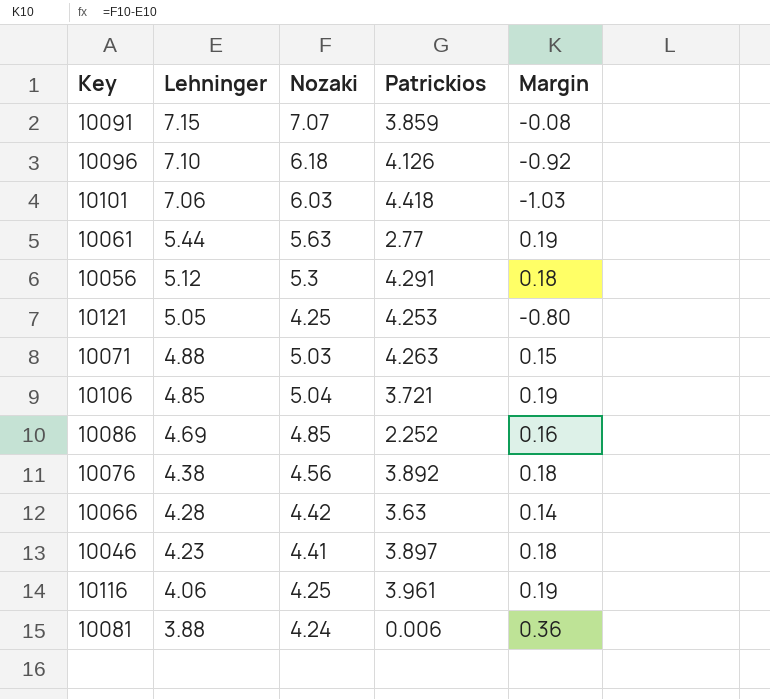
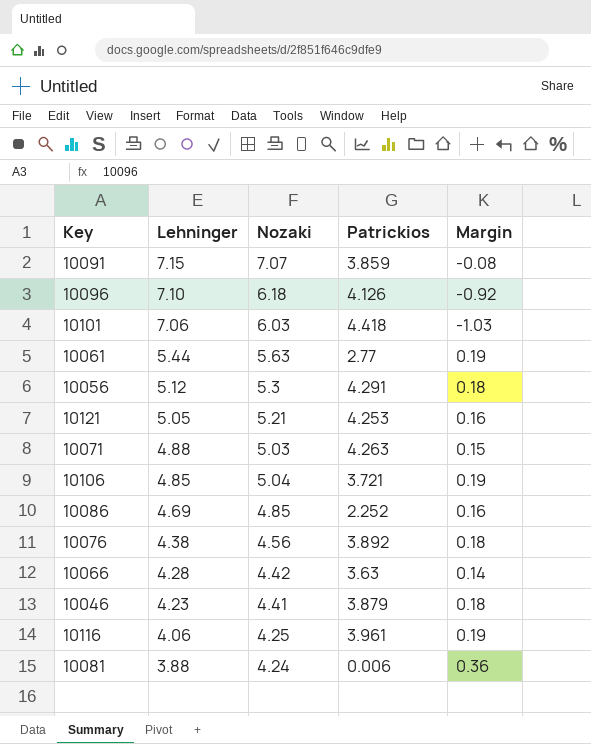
10121 | Nozaki: 4.25 -> 5.21
10121 | Margin: -0.80 -> 0.16
10046 | Patrickios: 3.897 -> 3.879

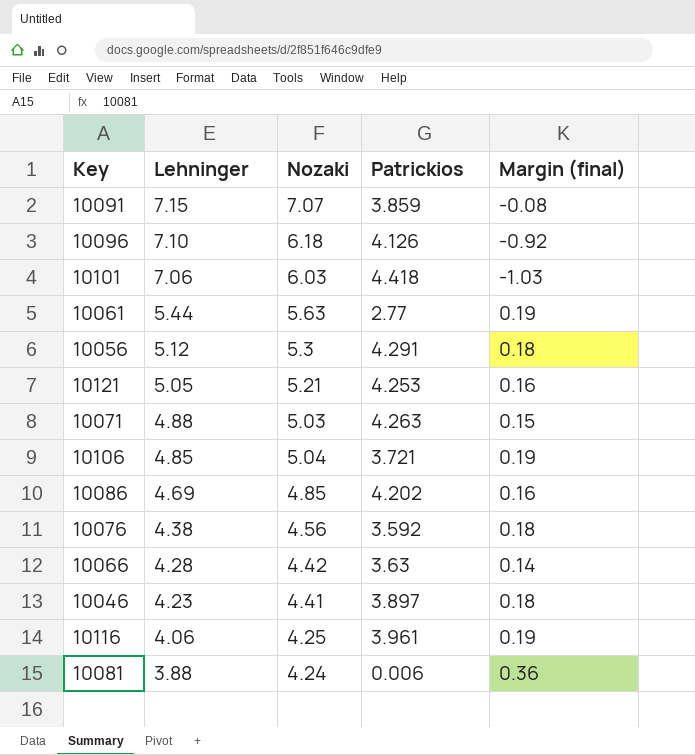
column name: Margin -> Margin (final)
10086 | Patrickios: 2.252 -> 4.202
10076 | Patrickios: 3.892 -> 3.592
10046 | Patrickios: 3.879 -> 3.897

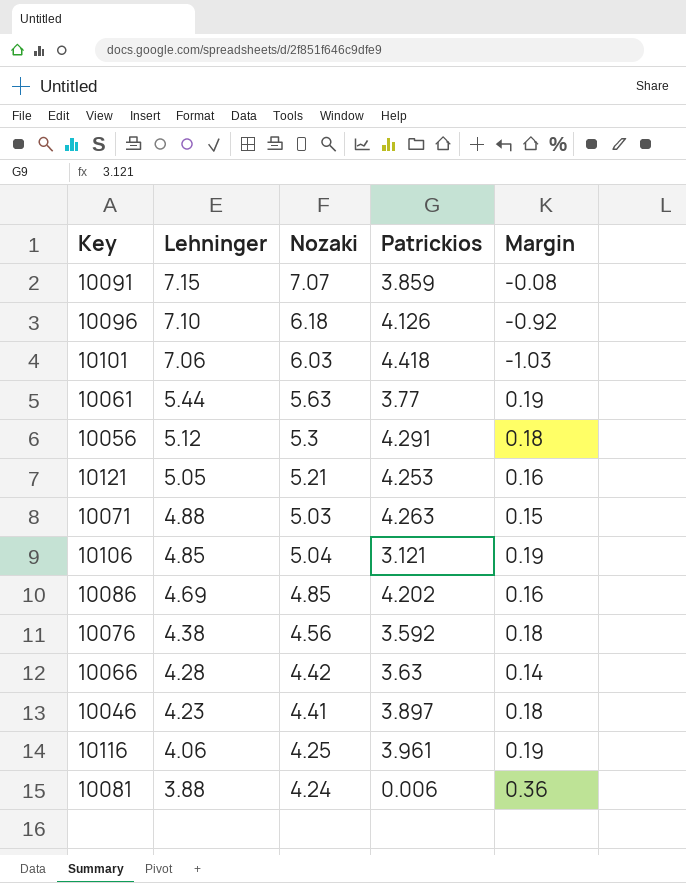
column name: Margin (final) -> Margin
10061 | Patrickios: 2.77 -> 3.77
10106 | Patrickios: 3.721 -> 3.121

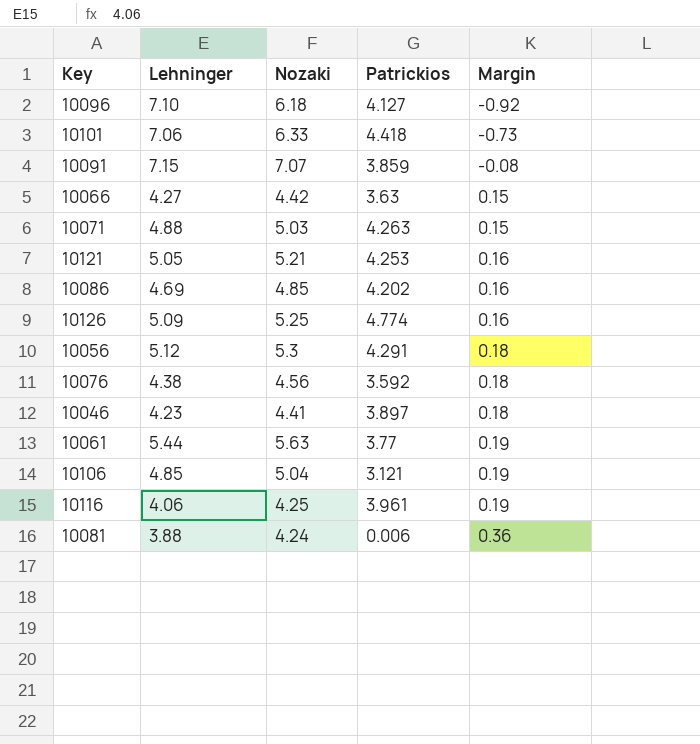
row order: Lehninger descending -> Margin ascending
10096 | Patrickios: 4.126 -> 4.127
10101 | Nozaki: 6.03 -> 6.33
10101 | Margin: -1.03 -> -0.73
10066 | Lehninger: 4.28 -> 4.27
10066 | Margin: 0.14 -> 0.15
row 10126: none -> 5.09 | 5.25 | 4.774 | 0.16

